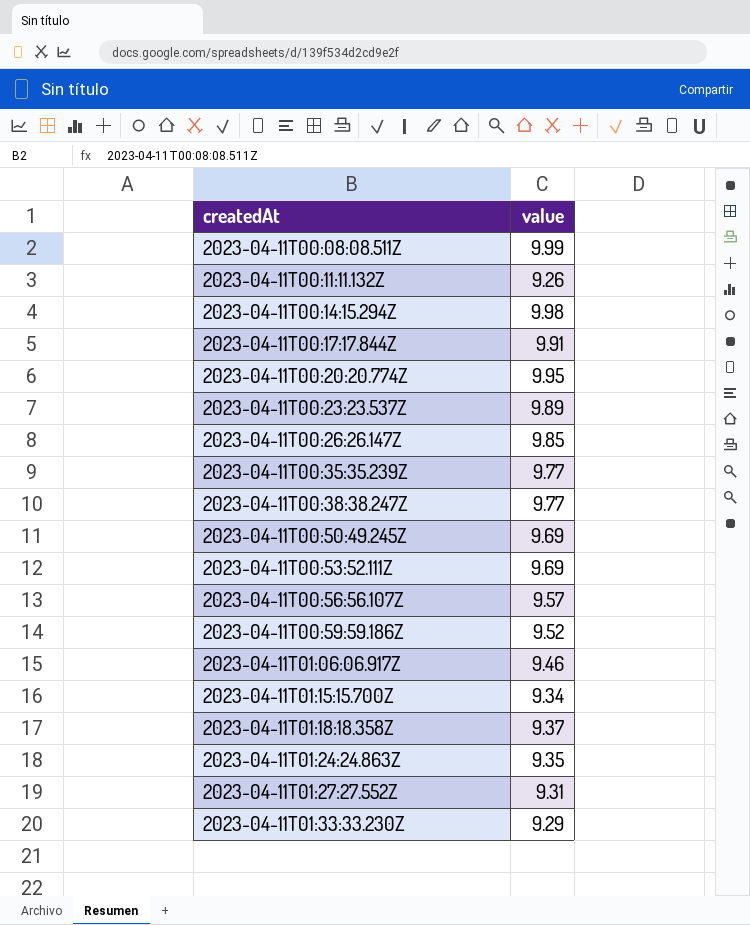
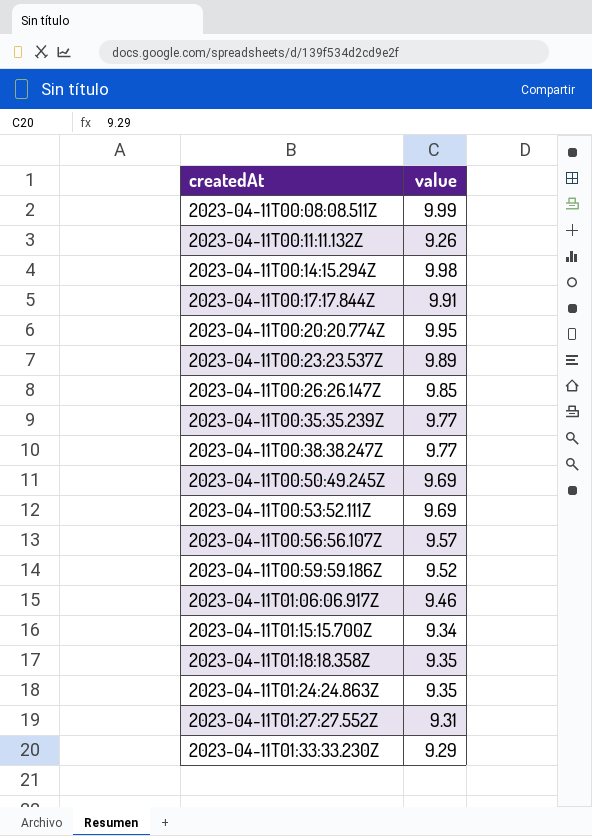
2023-04-11T01:18:18.358Z | value: 9.37 -> 9.35

